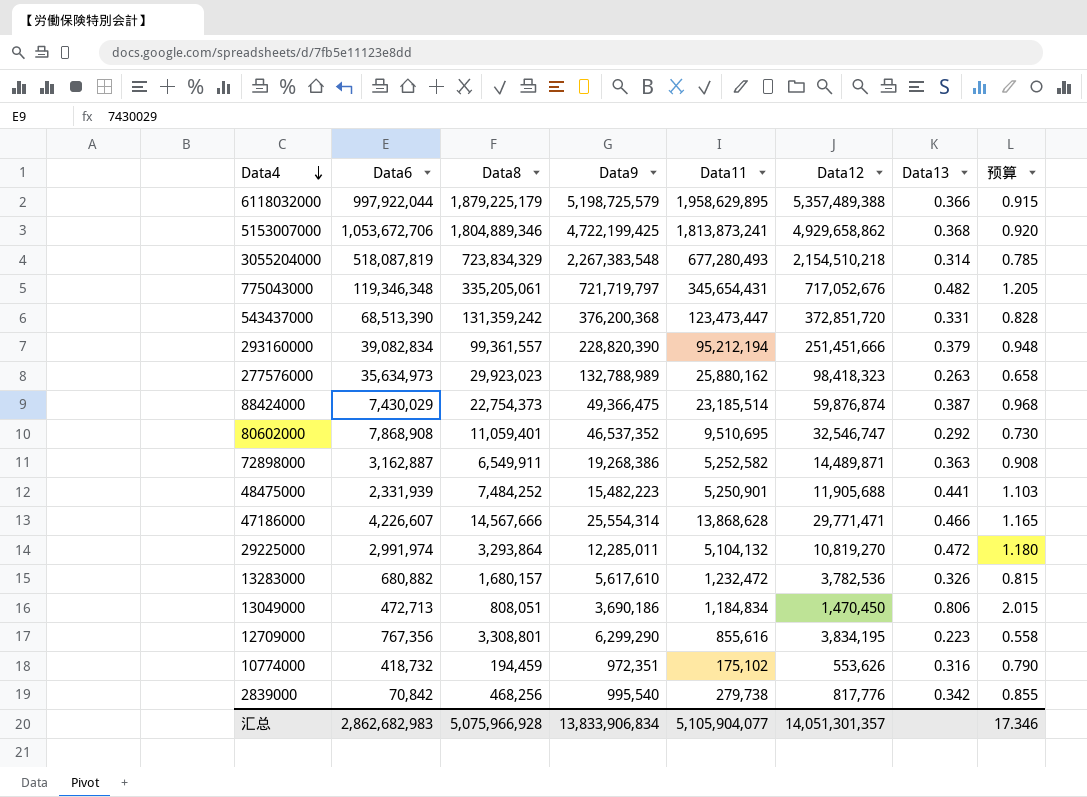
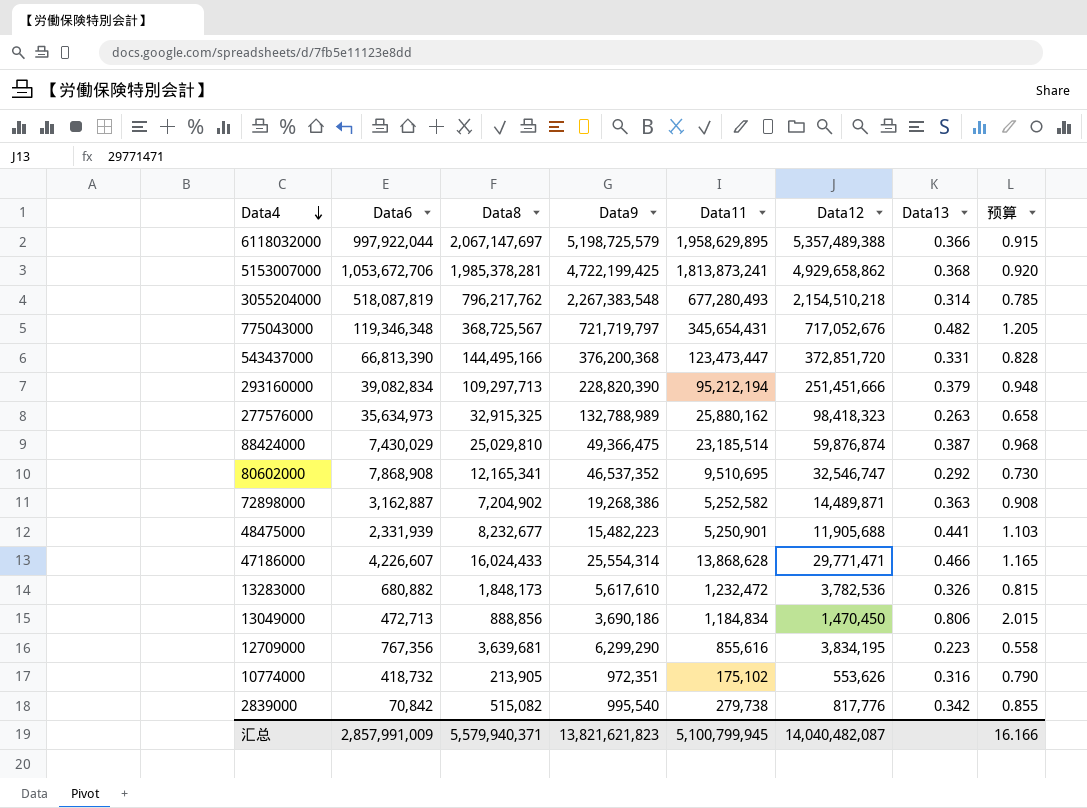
row 29225000: 2,991,974 | 3,293,864 | 12,285,011 | 5,104,132 | 10,819,270 | 0.472 | 1.180 -> none
6118032000 | Data8: 1,879,225,179 -> 2,067,147,697
5153007000 | Data8: 1,804,889,346 -> 1,985,378,281
3055204000 | Data8: 723,834,329 -> 796,217,762
775043000 | Data8: 335,205,061 -> 368,725,567
543437000 | Data6: 68,513,390 -> 66,813,390
543437000 | Data8: 131,359,242 -> 144,495,166
293160000 | Data8: 99,361,557 -> 109,297,713
277576000 | Data8: 29,923,023 -> 32,915,325
88424000 | Data8: 22,754,373 -> 25,029,810
80602000 | Data8: 11,059,401 -> 12,165,341
72898000 | Data8: 6,549,911 -> 7,204,902
48475000 | Data8: 7,484,252 -> 8,232,677
47186000 | Data8: 14,567,666 -> 16,024,433
13283000 | Data8: 1,680,157 -> 1,848,173
13049000 | Data8: 808,051 -> 888,856
12709000 | Data8: 3,308,801 -> 3,639,681
10774000 | Data8: 194,459 -> 213,905
2839000 | Data8: 468,256 -> 515,082
汇总 | Data6: 2,862,682,983 -> 2,857,991,009
汇总 | Data8: 5,075,966,928 -> 5,579,940,371
汇总 | Data9: 13,833,906,834 -> 13,821,621,823
汇总 | Data11: 5,105,904,077 -> 5,100,799,945
汇总 | Data12: 14,051,301,357 -> 14,040,482,087
汇总 | 预算: 17.346 -> 16.166

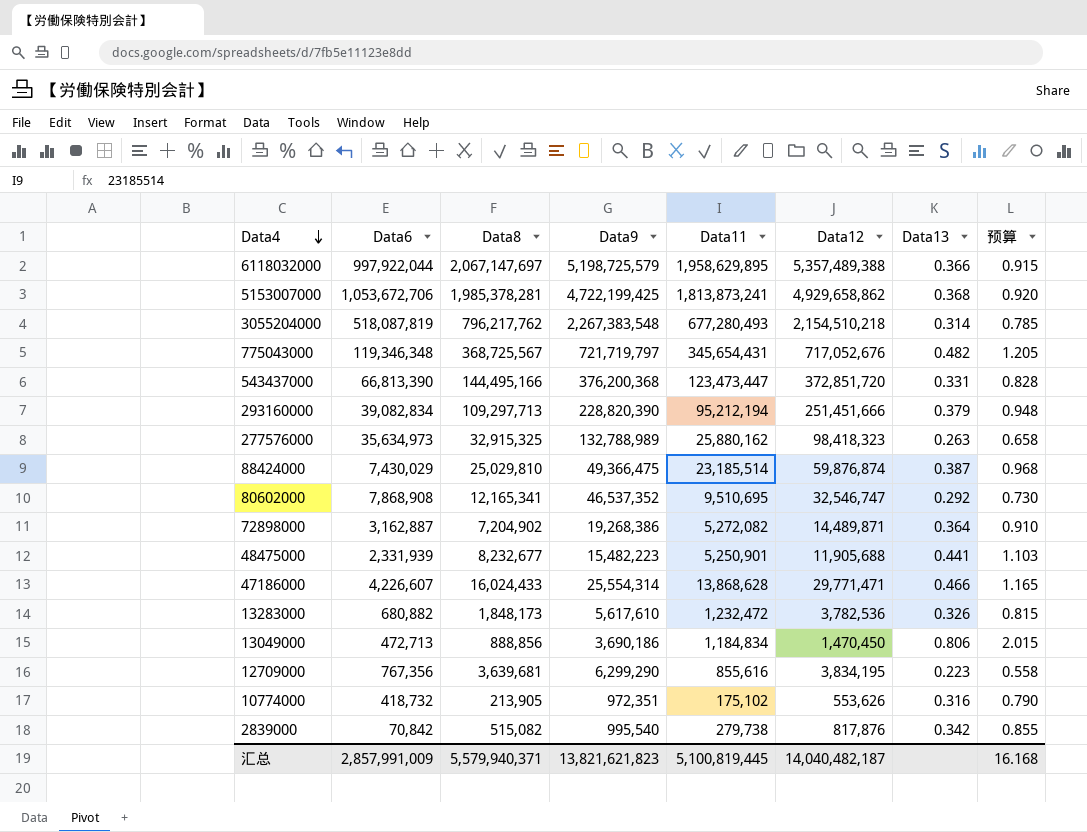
72898000 | Data11: 5,252,582 -> 5,272,082
72898000 | Data13: 0.363 -> 0.364
72898000 | 预算: 0.908 -> 0.910
2839000 | Data12: 817,776 -> 817,876
汇总 | Data11: 5,100,799,945 -> 5,100,819,445
汇总 | Data12: 14,040,482,087 -> 14,040,482,187
汇总 | 预算: 16.166 -> 16.168

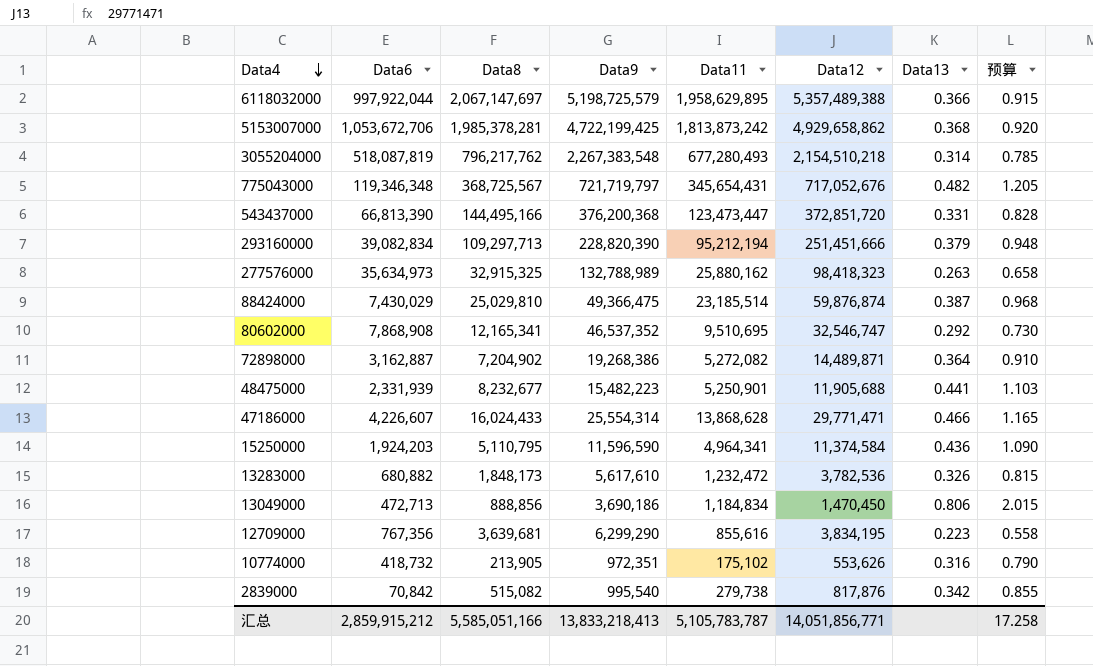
5153007000 | Data11: 1,813,873,241 -> 1,813,873,242
row 15250000: none -> 1,924,203 | 5,110,795 | 11,596,590 | 4,964,341 | 11,374,584 | 0.436 | 1.090
汇总 | Data6: 2,857,991,009 -> 2,859,915,212
汇总 | Data8: 5,579,940,371 -> 5,585,051,166
汇总 | Data9: 13,821,621,823 -> 13,833,218,413
汇总 | Data11: 5,100,819,445 -> 5,105,783,787
汇总 | Data12: 14,040,482,187 -> 14,051,856,771
汇总 | 预算: 16.168 -> 17.258

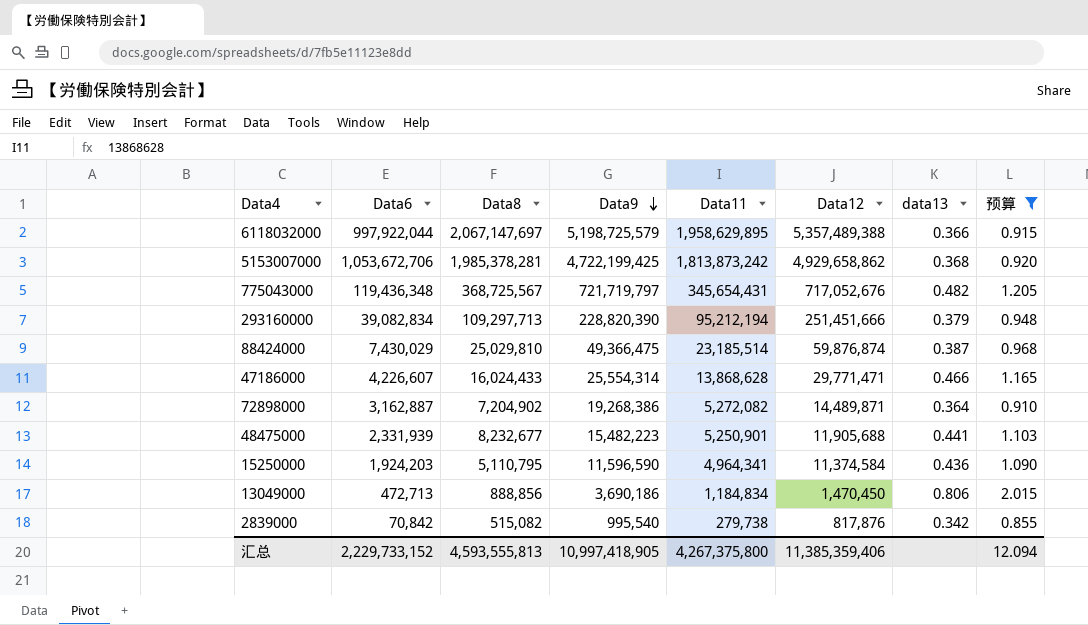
filter: none -> 预算 >= 0.855
row order: Data4 descending -> Data9 descending
column name: Data13 -> data13
775043000 | Data6: 119,346,348 -> 119,436,348
汇总 | Data6: 2,859,915,212 -> 2,229,733,152
汇总 | Data8: 5,585,051,166 -> 4,593,555,813
汇总 | Data9: 13,833,218,413 -> 10,997,418,905
汇总 | Data11: 5,105,783,787 -> 4,267,375,800
汇总 | Data12: 14,051,856,771 -> 11,385,359,406
汇总 | 预算: 17.258 -> 12.094

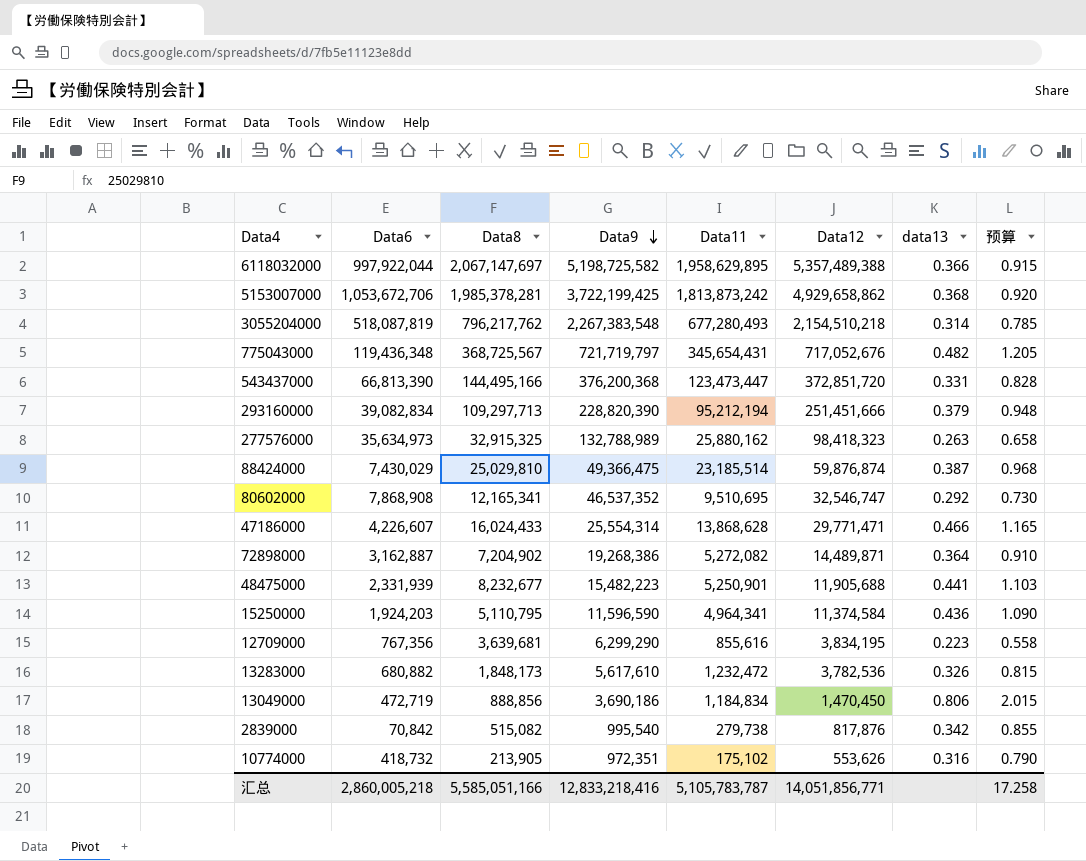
filter: 预算 >= 0.855 -> none
6118032000 | Data9: 5,198,725,579 -> 5,198,725,582
5153007000 | Data9: 4,722,199,425 -> 3,722,199,425
13049000 | Data6: 472,713 -> 472,719
汇总 | Data6: 2,229,733,152 -> 2,860,005,218
汇总 | Data8: 4,593,555,813 -> 5,585,051,166
汇总 | Data9: 10,997,418,905 -> 12,833,218,416
汇总 | Data11: 4,267,375,800 -> 5,105,783,787
汇总 | Data12: 11,385,359,406 -> 14,051,856,771
汇总 | 预算: 12.094 -> 17.258

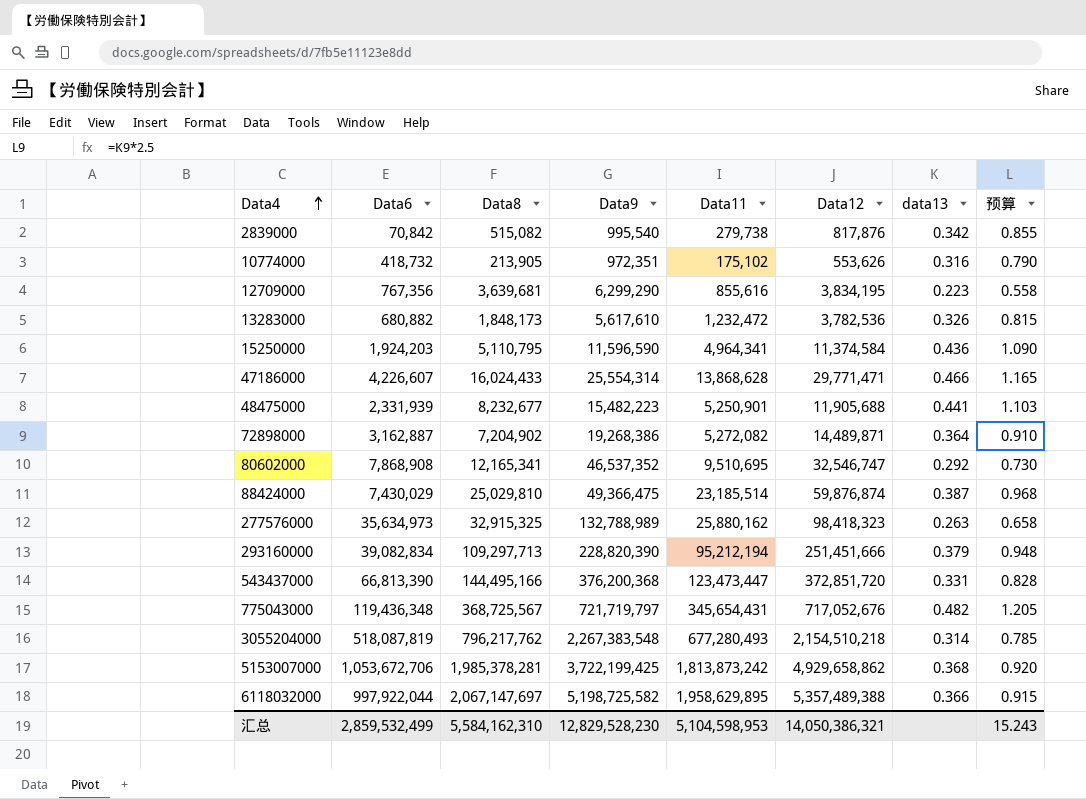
row order: Data9 descending -> Data4 ascending
row 13049000: 472,719 | 888,856 | 3,690,186 | 1,184,834 | 1,470,450 | 0.806 | 2.015 -> none
汇总 | Data6: 2,860,005,218 -> 2,859,532,499
汇总 | Data8: 5,585,051,166 -> 5,584,162,310
汇总 | Data9: 12,833,218,416 -> 12,829,528,230
汇总 | Data11: 5,105,783,787 -> 5,104,598,953
汇总 | Data12: 14,051,856,771 -> 14,050,386,321
汇总 | 预算: 17.258 -> 15.243

